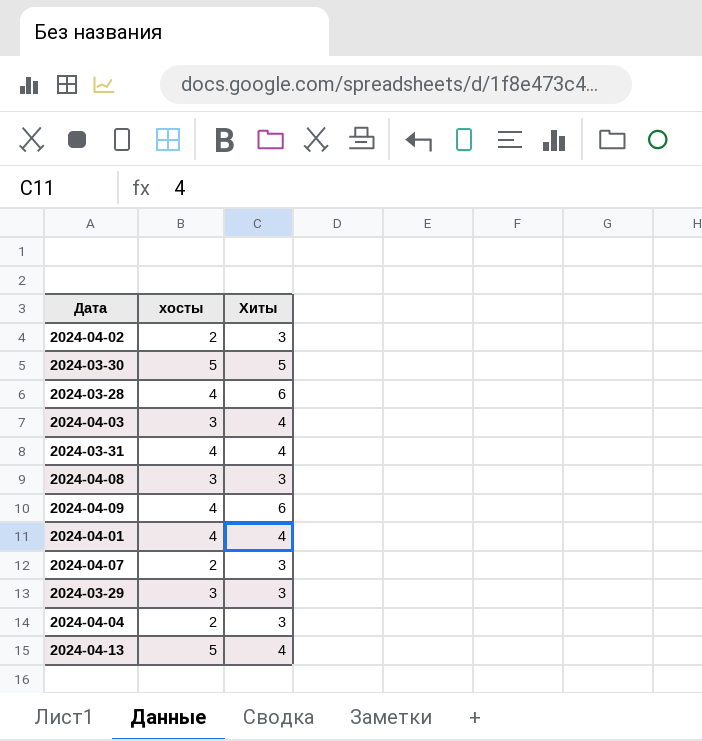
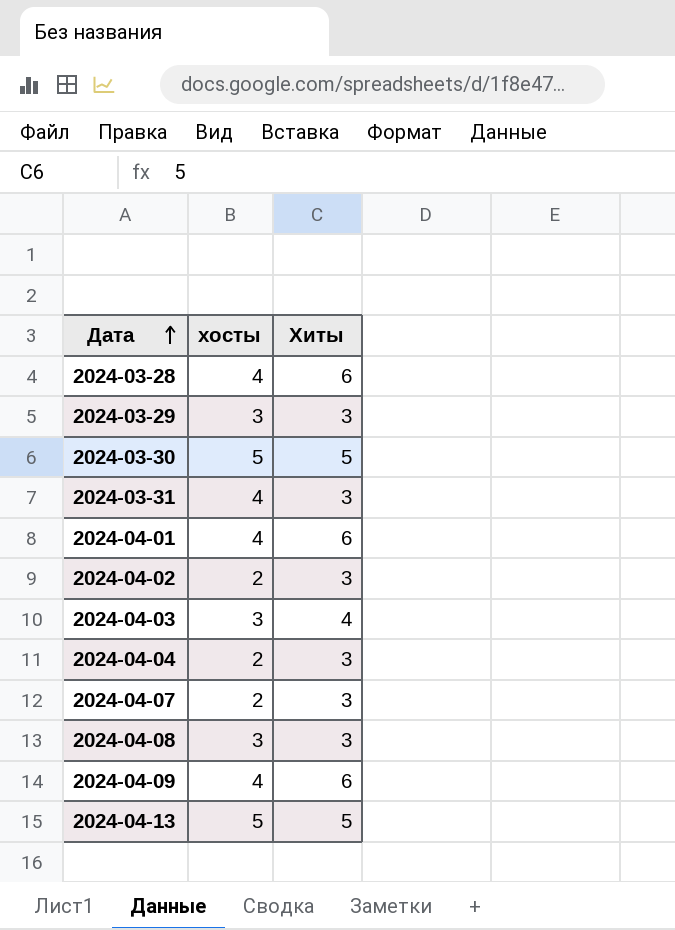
row order: none -> Дата ascending
2024-03-31 | Хиты: 4 -> 3
2024-04-01 | Хиты: 4 -> 6
2024-04-13 | Хиты: 4 -> 5

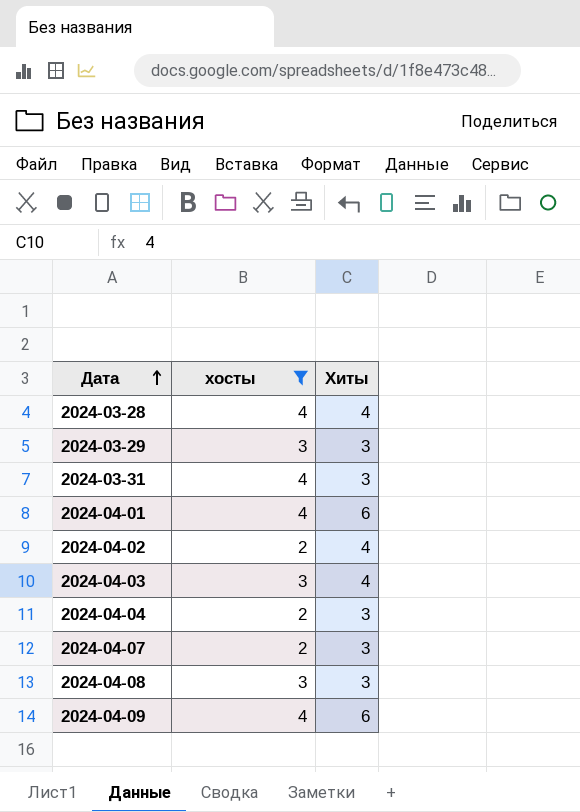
filter: none -> хосты != 5
2024-03-28 | Хиты: 6 -> 4
2024-04-02 | Хиты: 3 -> 4

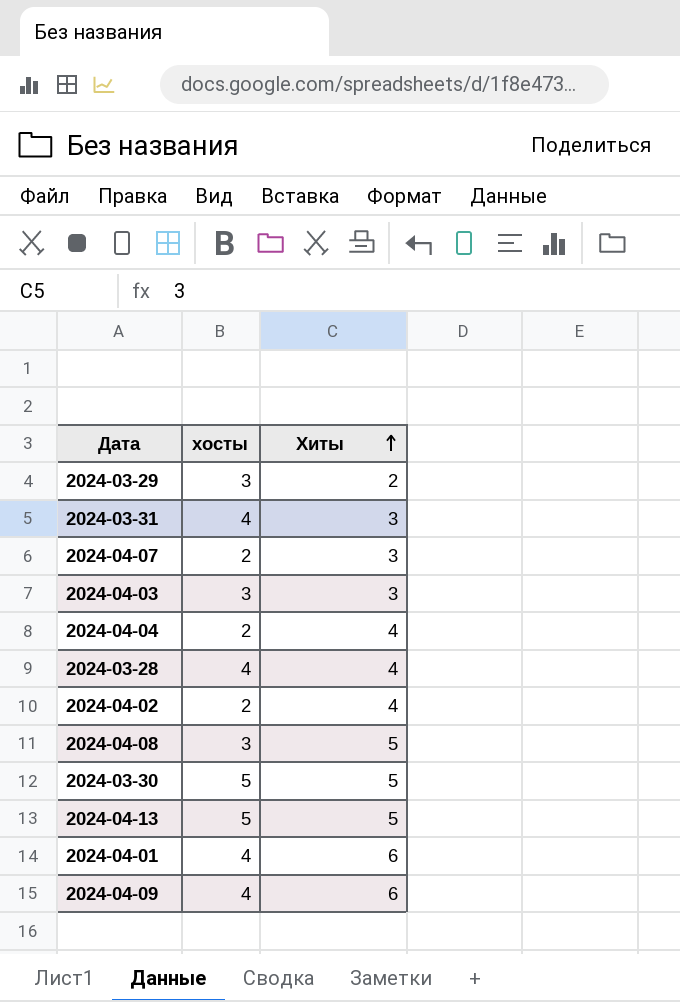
filter: хосты != 5 -> none
row order: Дата ascending -> Хиты ascending
2024-03-29 | Хиты: 3 -> 2
2024-04-03 | Хиты: 4 -> 3
2024-04-04 | Хиты: 3 -> 4
2024-04-08 | Хиты: 3 -> 5

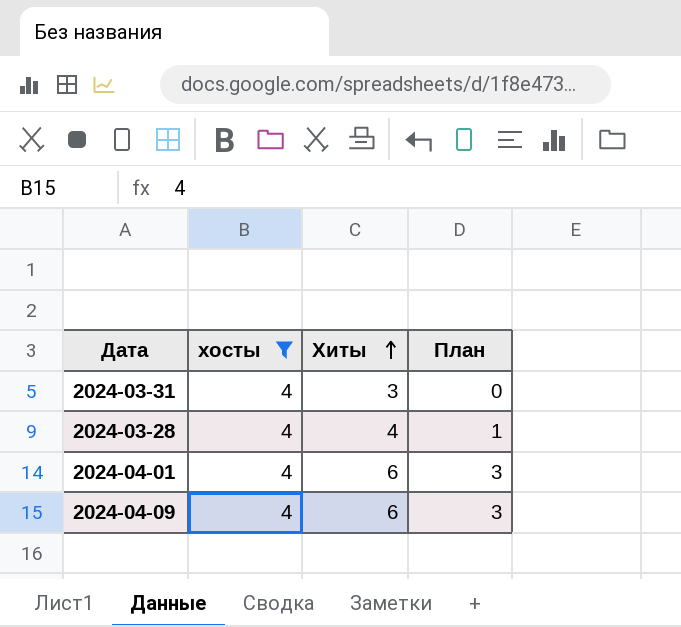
filter: none -> хосты = 4
column План | formula: none -> [Хиты] - 3

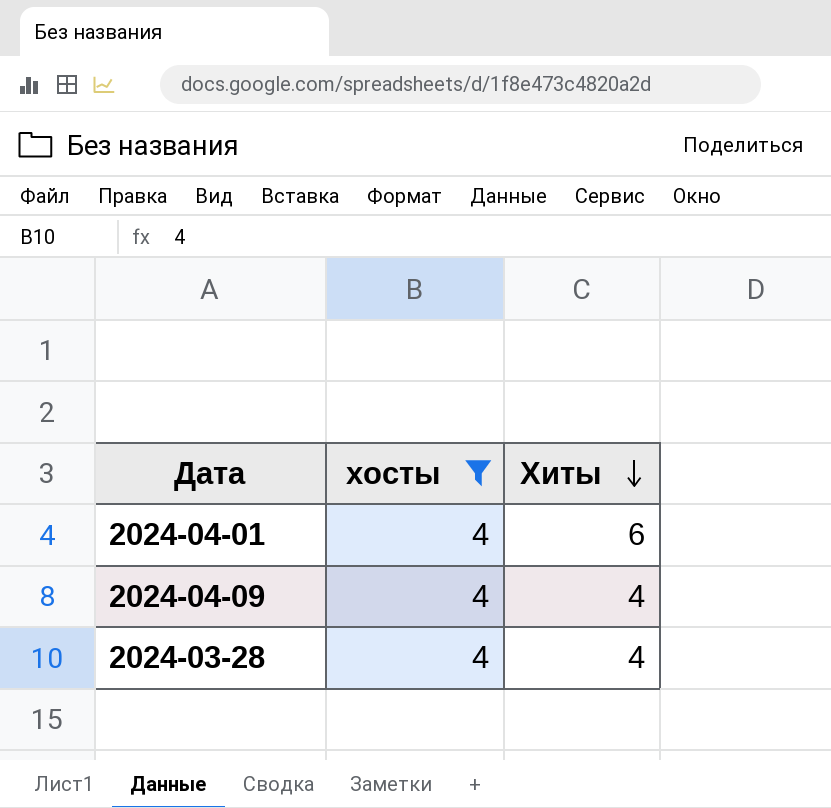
row order: Хиты ascending -> Хиты descending
column План | formula: [Хиты] - 3 -> none
row 2024-03-31: 4 | 3 | 0 -> none
2024-04-09 | Хиты: 6 -> 4

